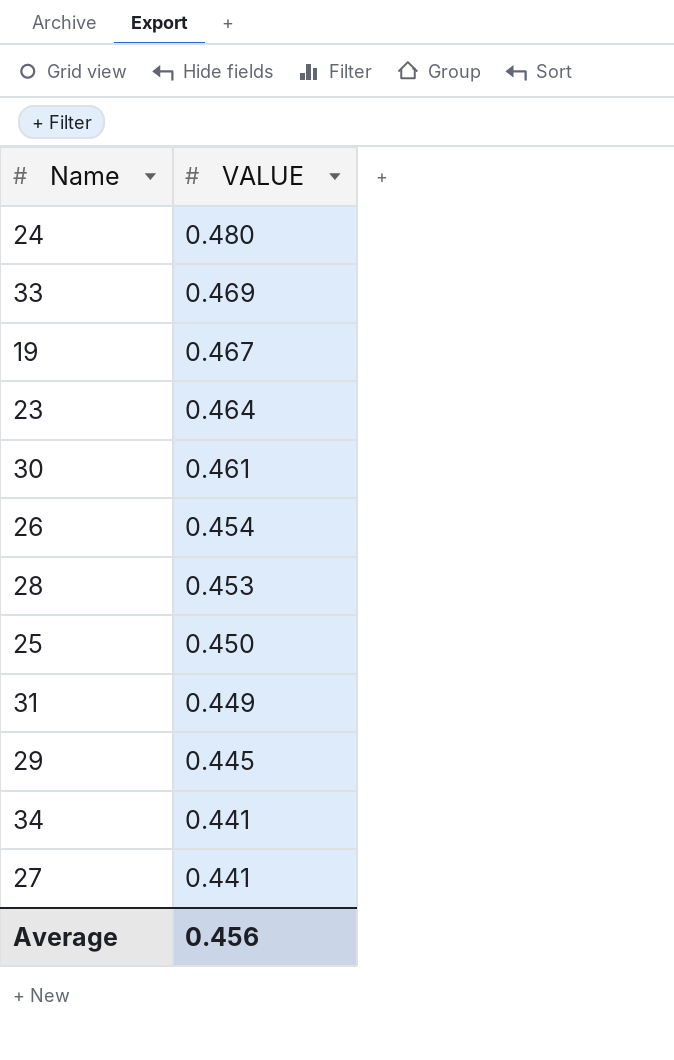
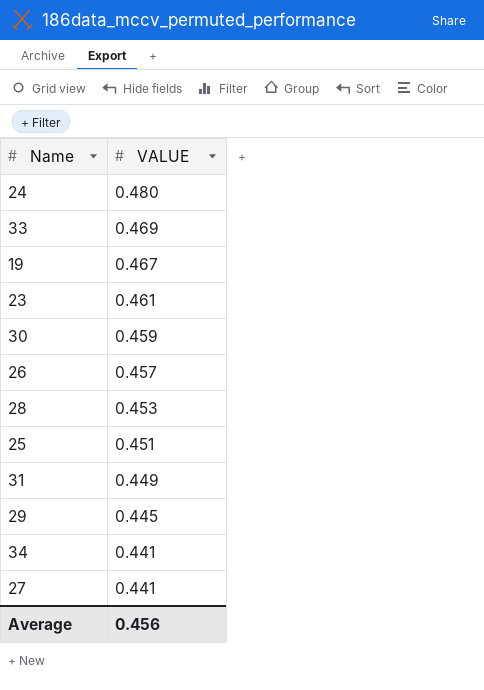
23 | VALUE: 0.464 -> 0.461
30 | VALUE: 0.461 -> 0.459
26 | VALUE: 0.454 -> 0.457
25 | VALUE: 0.450 -> 0.451

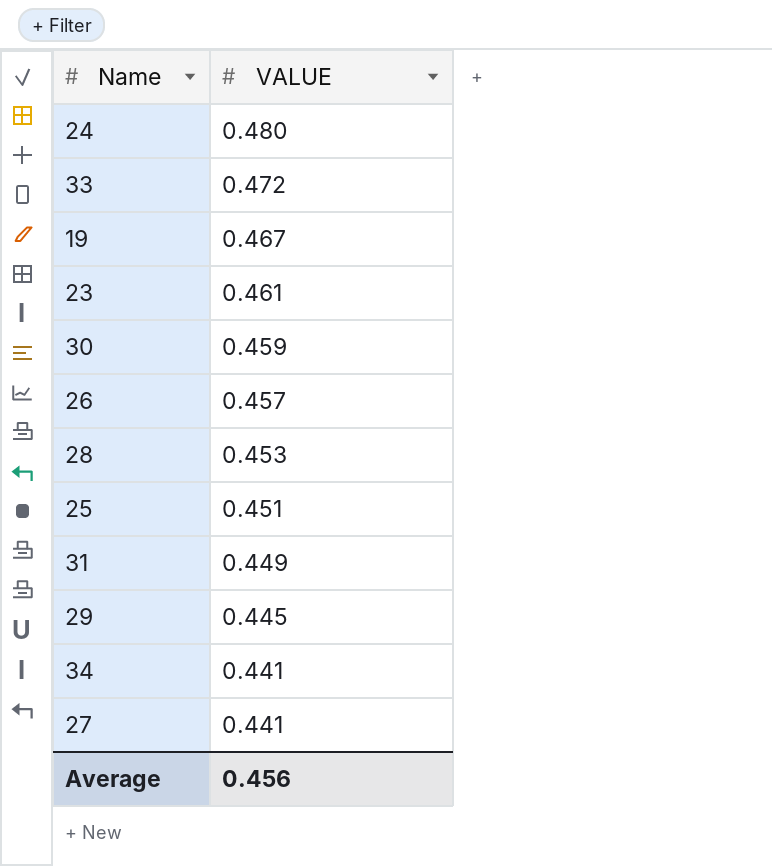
33 | VALUE: 0.469 -> 0.472

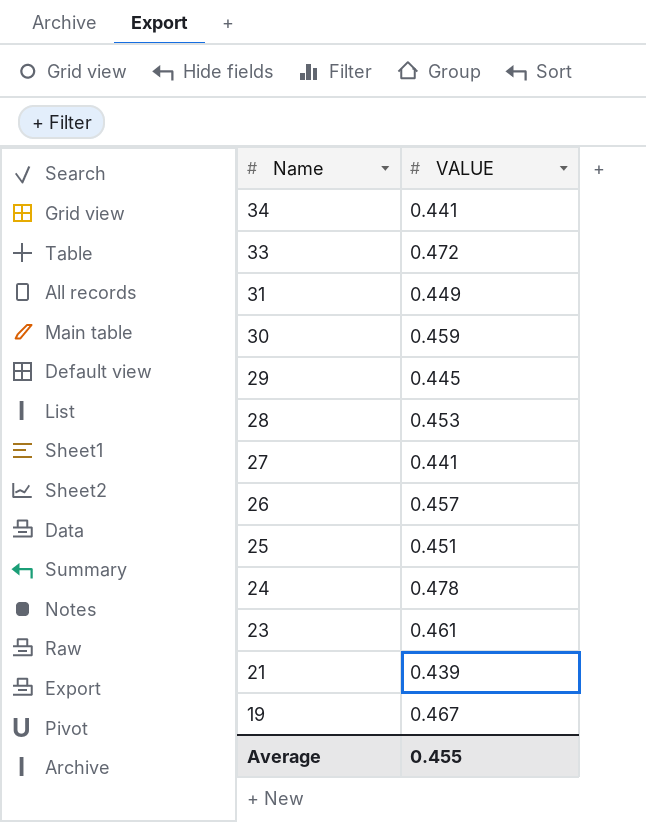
row order: VALUE descending -> Name descending
24 | VALUE: 0.480 -> 0.478
row 21: none -> 0.439
Average | VALUE: 0.456 -> 0.455

